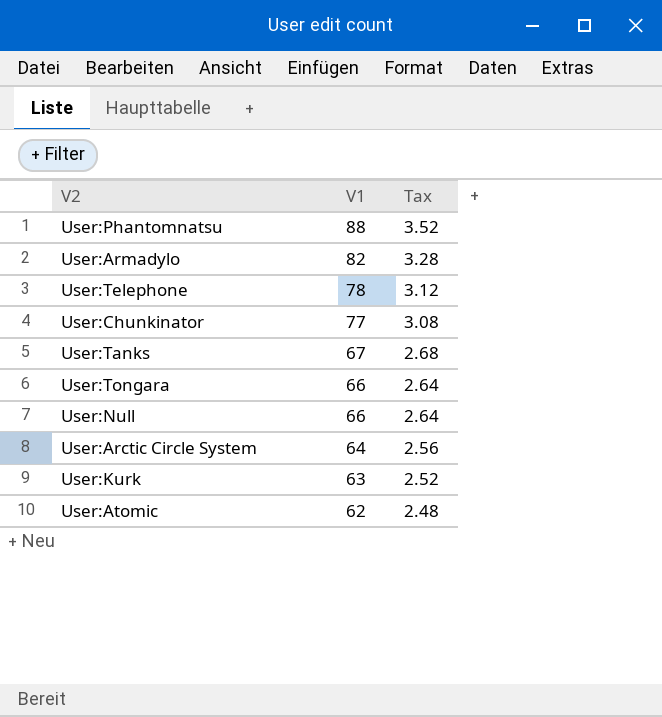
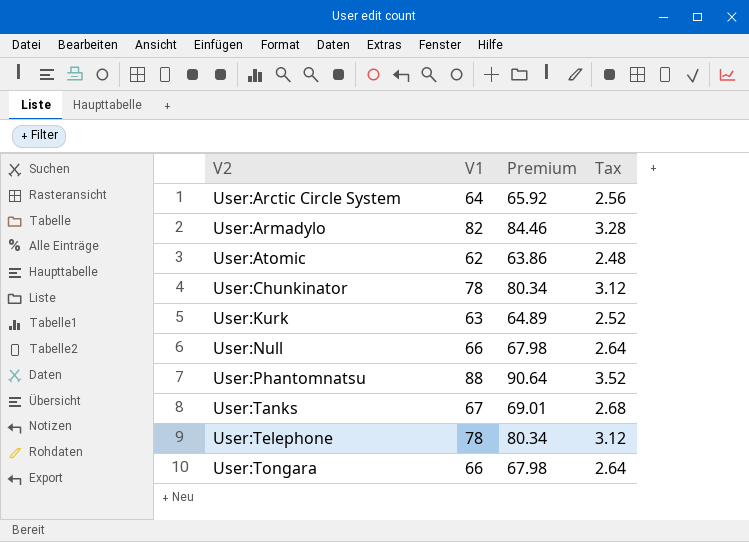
row order: V1 descending -> V2 ascending
column Premium | formula: none -> [V1] * 1.03
User:Chunkinator | V1: 77 -> 78
User:Chunkinator | Tax: 3.08 -> 3.12

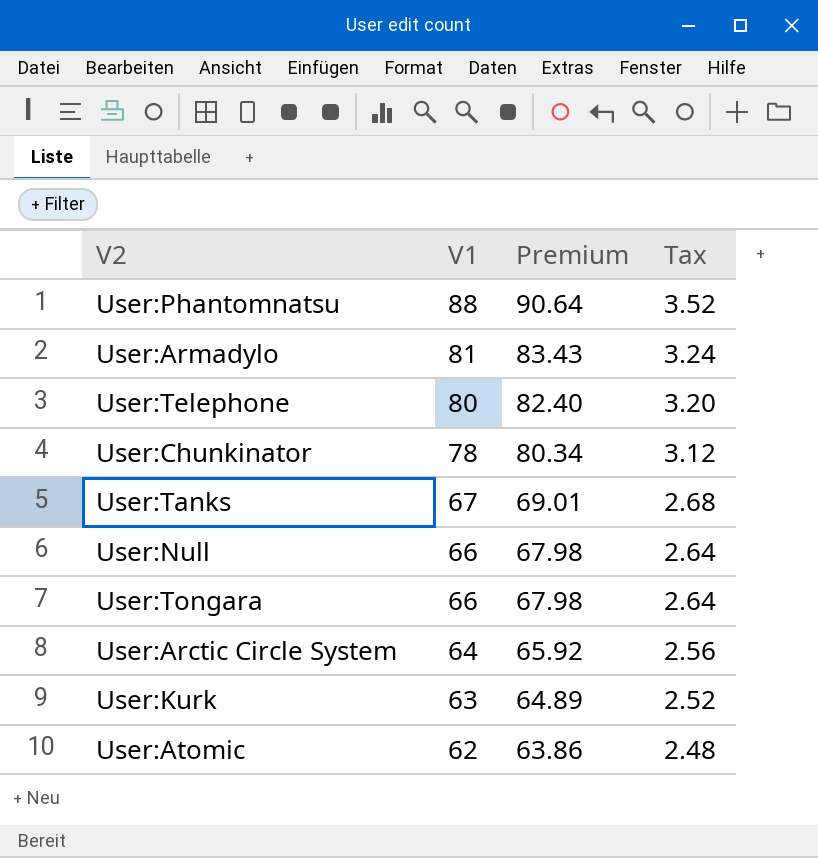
row order: V2 ascending -> V1 descending
User:Armadylo | V1: 82 -> 81
User:Armadylo | Premium: 84.46 -> 83.43
User:Armadylo | Tax: 3.28 -> 3.24
User:Telephone | V1: 78 -> 80
User:Telephone | Premium: 80.34 -> 82.40
User:Telephone | Tax: 3.12 -> 3.20

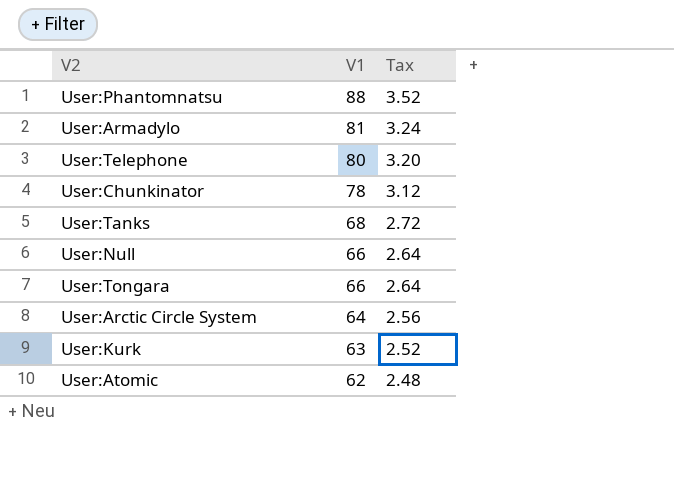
column Premium | formula: [V1] * 1.03 -> none
User:Tanks | V1: 67 -> 68
User:Tanks | Tax: 2.68 -> 2.72

